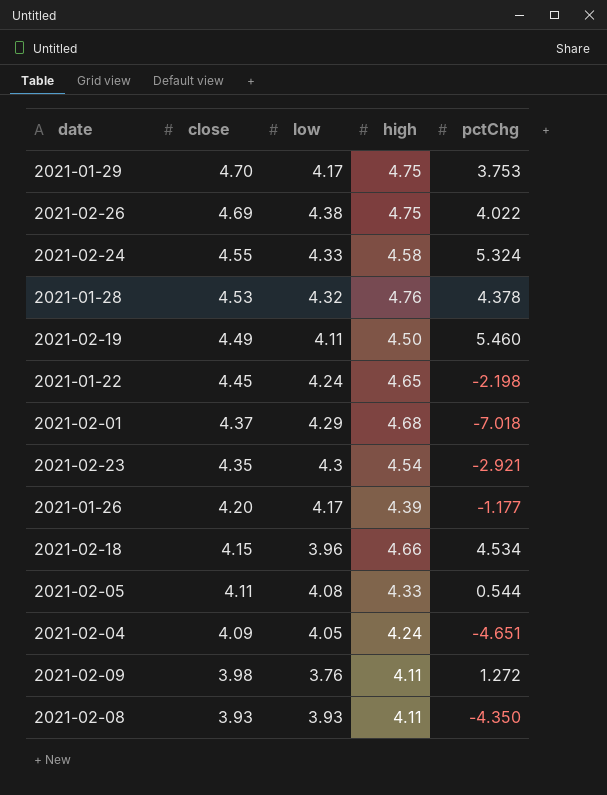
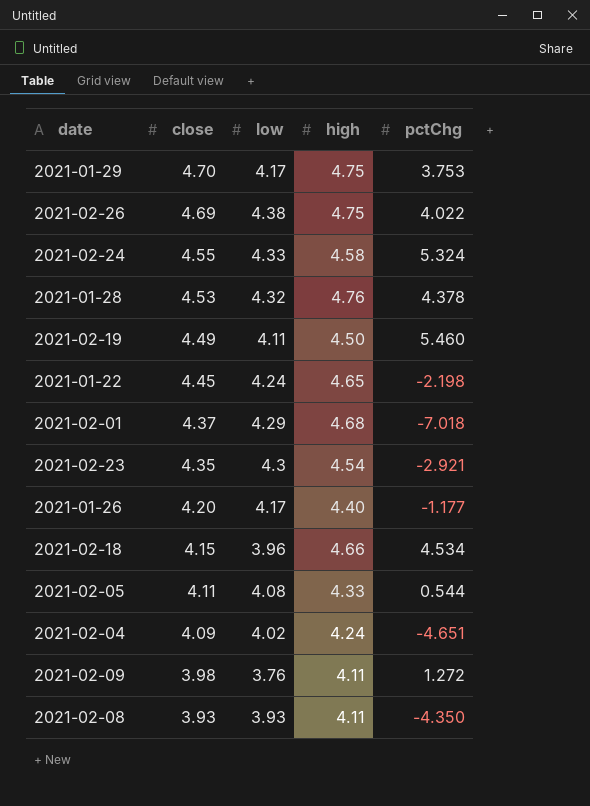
2021-01-26 | high: 4.39 -> 4.40
2021-02-04 | low: 4.05 -> 4.02

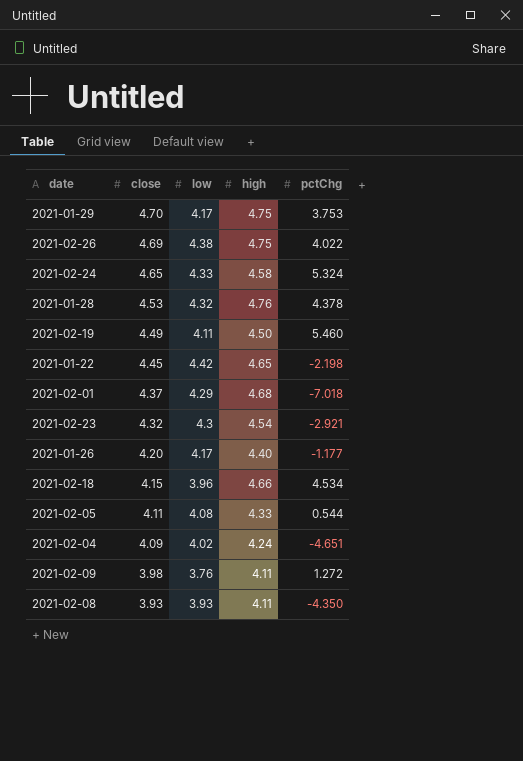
2021-02-24 | close: 4.55 -> 4.65
2021-01-22 | low: 4.24 -> 4.42
2021-02-23 | close: 4.35 -> 4.32

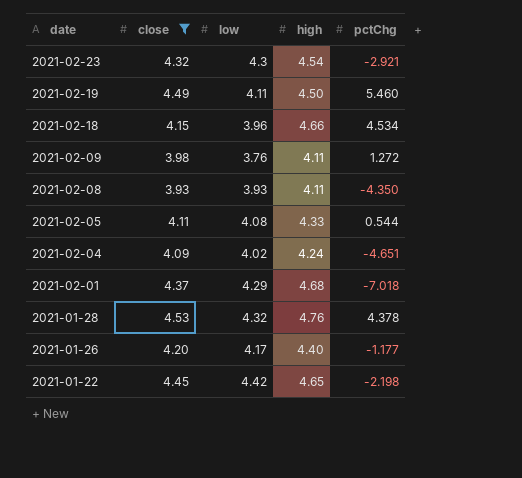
filter: none -> close <= 4.53
row order: close descending -> date descending

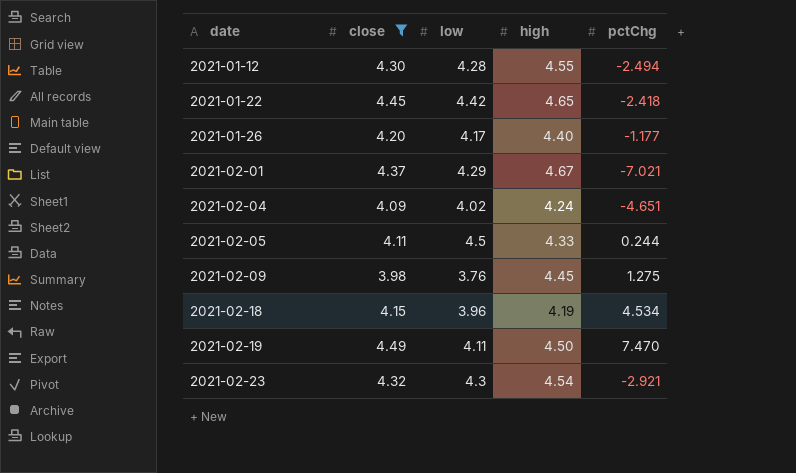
row order: date descending -> date ascending
row 2021-02-08: 3.93 | 3.93 | 4.11 | -4.350 -> none
row 2021-01-28: 4.53 | 4.32 | 4.76 | 4.378 -> none
row 2021-01-12: none -> 4.30 | 4.28 | 4.55 | -2.494
2021-01-22 | pctChg: -2.198 -> -2.418
2021-02-01 | high: 4.68 -> 4.67
2021-02-01 | pctChg: -7.018 -> -7.021
2021-02-05 | low: 4.08 -> 4.5
2021-02-05 | pctChg: 0.544 -> 0.244
2021-02-09 | high: 4.11 -> 4.45
2021-02-09 | pctChg: 1.272 -> 1.275
2021-02-18 | high: 4.66 -> 4.19
2021-02-19 | pctChg: 5.460 -> 7.470

